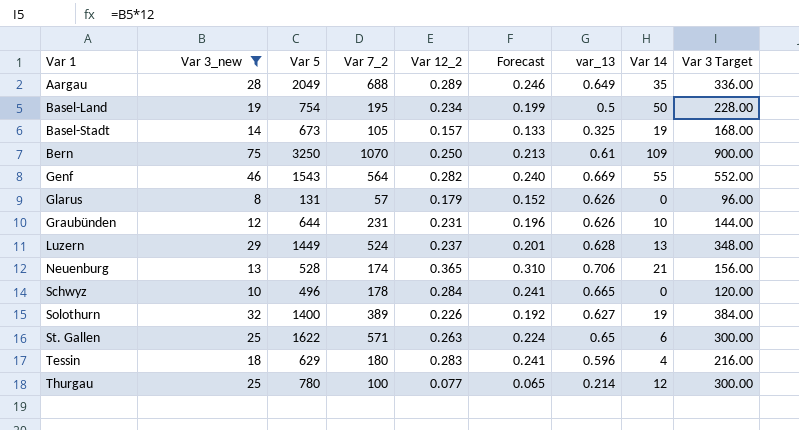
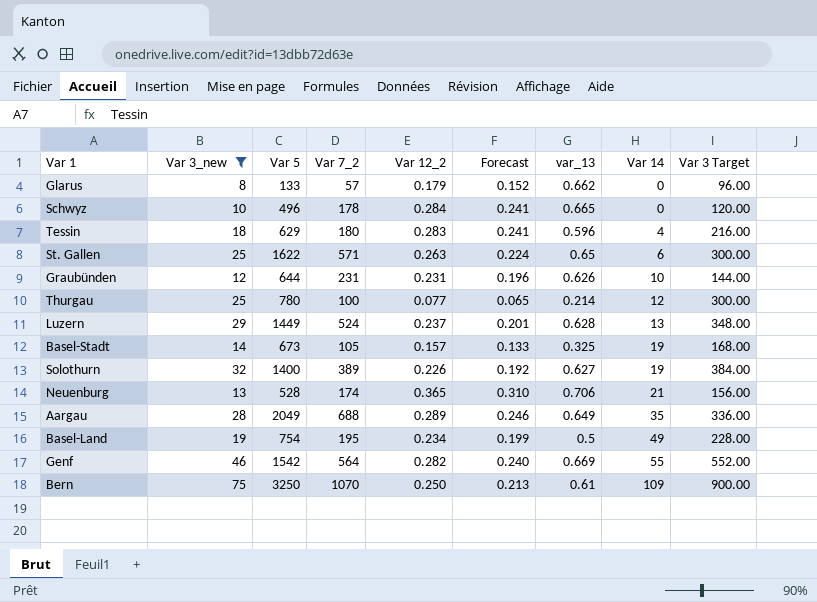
row order: Var 1 ascending -> Var 14 ascending
Glarus | Var 5: 131 -> 133
Glarus | var_13: 0.626 -> 0.662
Basel-Land | Var 14: 50 -> 49
Genf | Var 5: 1543 -> 1542

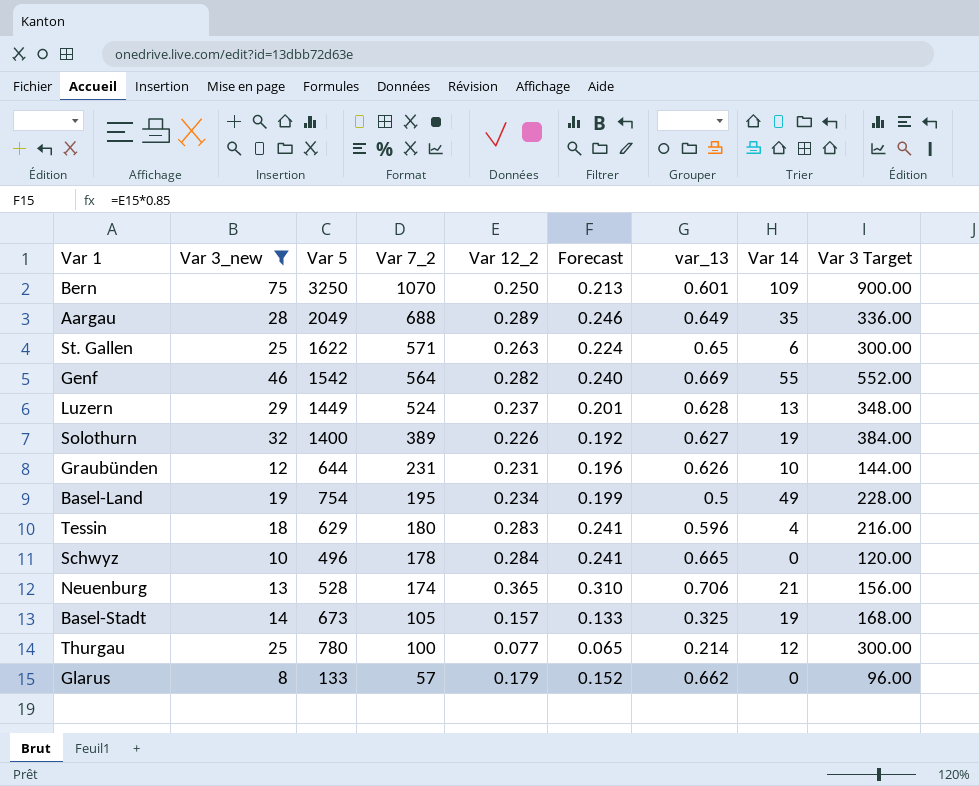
row order: Var 14 ascending -> Var 7_2 descending
Bern | var_13: 0.61 -> 0.601

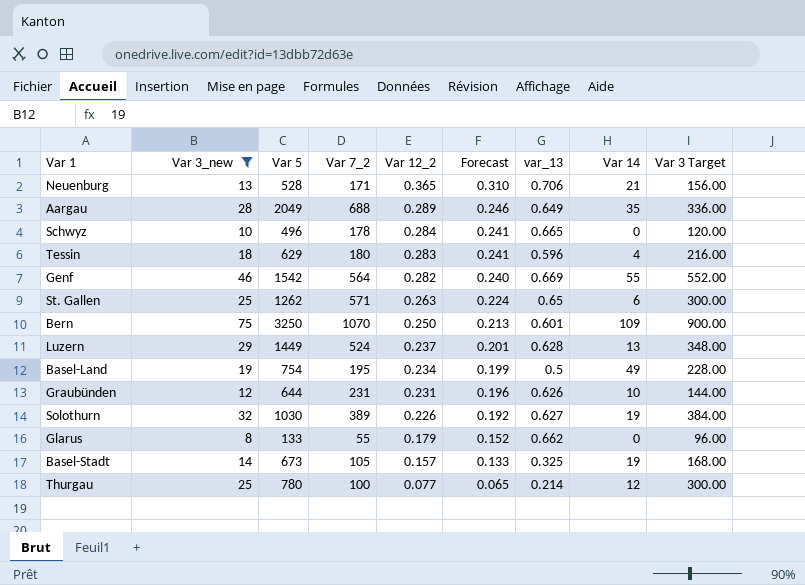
row order: Var 7_2 descending -> Var 12_2 descending
Neuenburg | Var 7_2: 174 -> 171
St. Gallen | Var 5: 1622 -> 1262
Solothurn | Var 5: 1400 -> 1030
Glarus | Var 7_2: 57 -> 55

